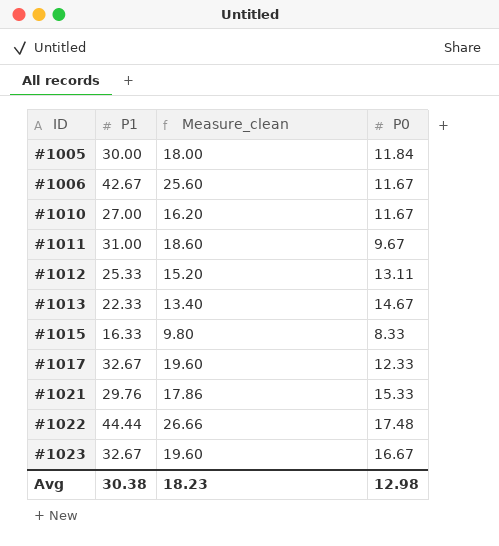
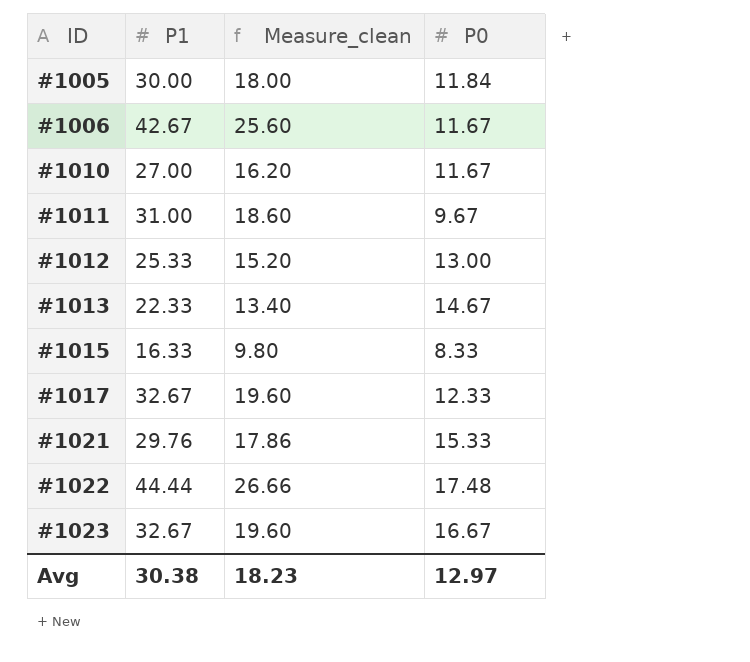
#1012 | P0: 13.11 -> 13.00
Avg | P0: 12.98 -> 12.97

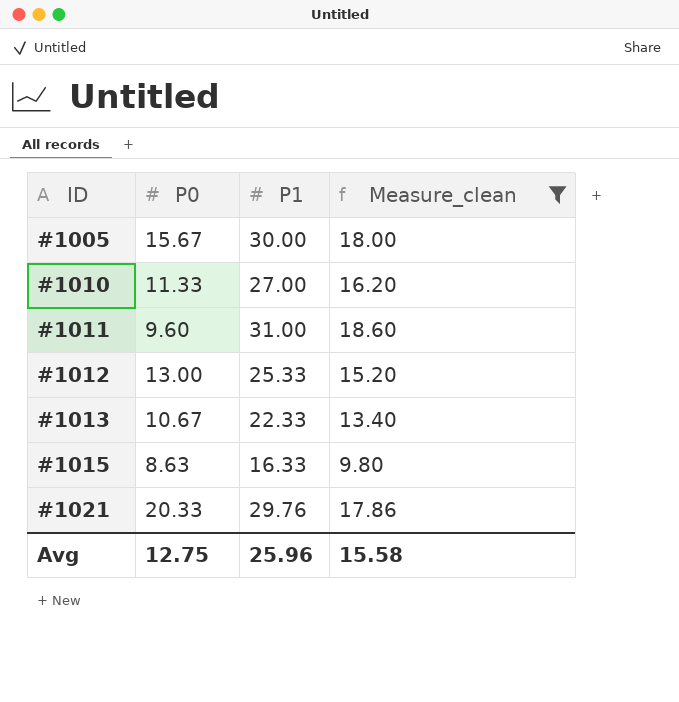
filter: none -> Measure_clean <= 18.60
column P0 | position: 4 -> 2
#1005 | P0: 11.84 -> 15.67
#1010 | P0: 11.67 -> 11.33
#1011 | P0: 9.67 -> 9.60
#1013 | P0: 14.67 -> 10.67
#1015 | P0: 8.33 -> 8.63
#1021 | P0: 15.33 -> 20.33
Avg | P0: 12.97 -> 12.75
Avg | P1: 30.38 -> 25.96
Avg | Measure_clean: 18.23 -> 15.58

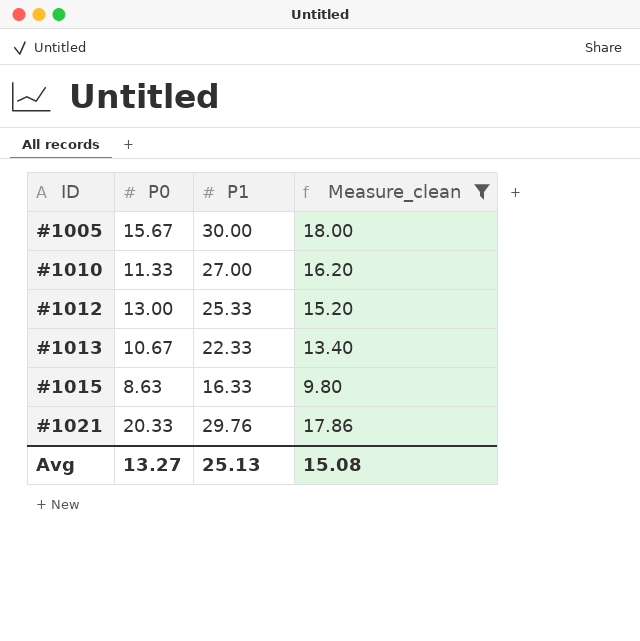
row #1011: 9.60 | 31.00 | 18.60 -> none
Avg | P0: 12.75 -> 13.27
Avg | P1: 25.96 -> 25.13
Avg | Measure_clean: 15.58 -> 15.08

